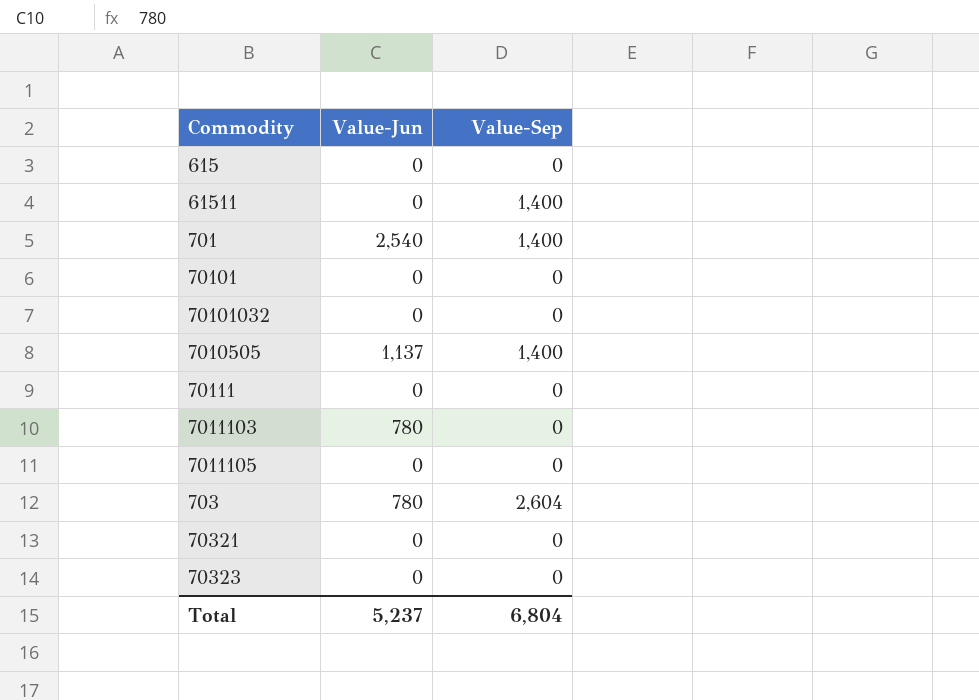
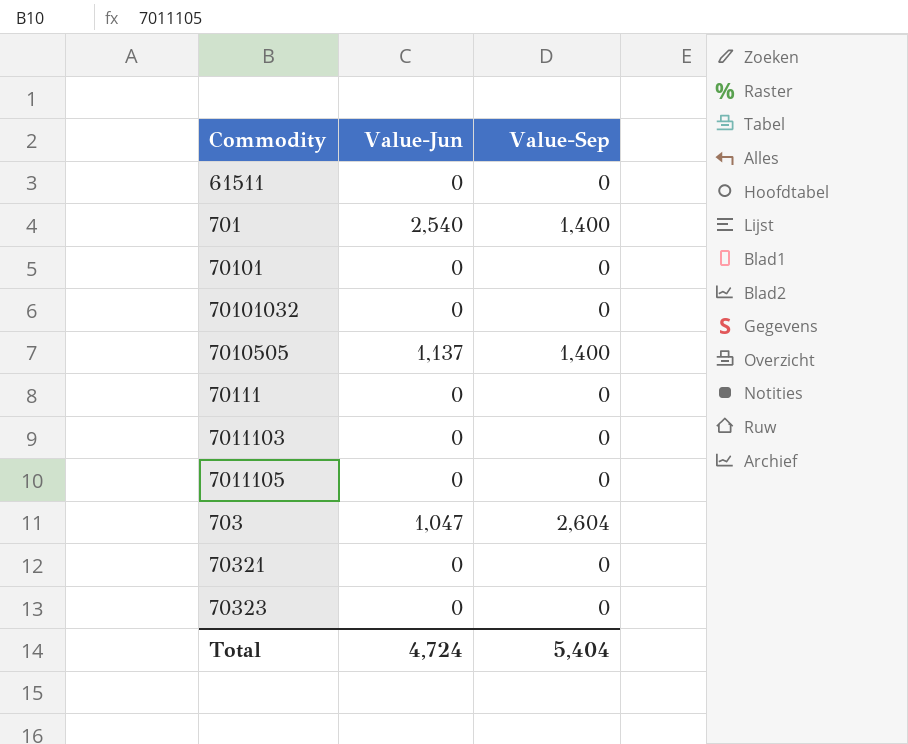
row 615: 0 | 0 -> none
61511 | Value-Sep: 1,400 -> 0
7011103 | Value-Jun: 780 -> 0
703 | Value-Jun: 780 -> 1,047
Total | Value-Jun: 5,237 -> 4,724
Total | Value-Sep: 6,804 -> 5,404

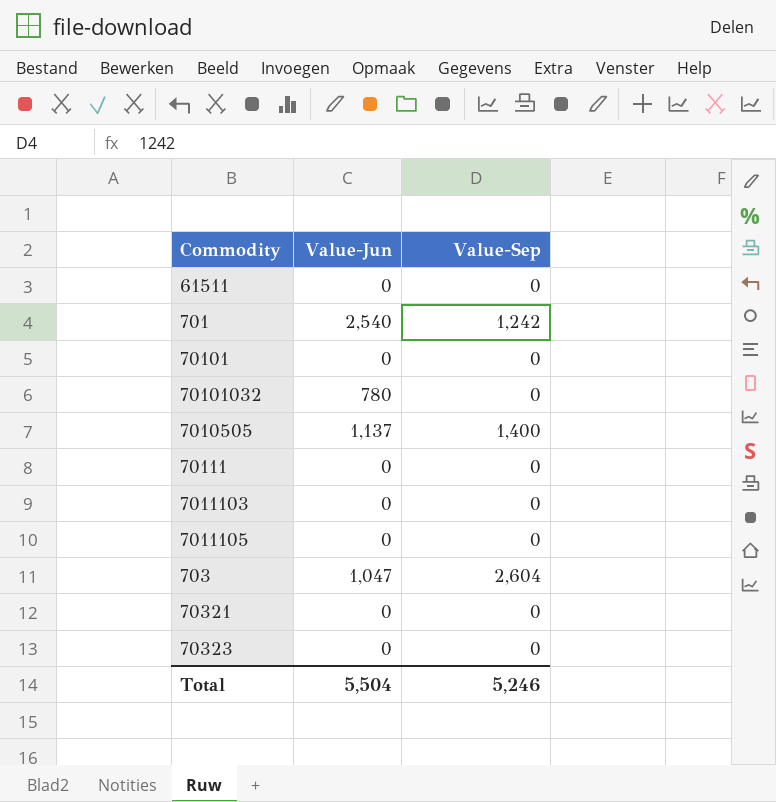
701 | Value-Sep: 1,400 -> 1,242
70101032 | Value-Jun: 0 -> 780
Total | Value-Jun: 4,724 -> 5,504
Total | Value-Sep: 5,404 -> 5,246

